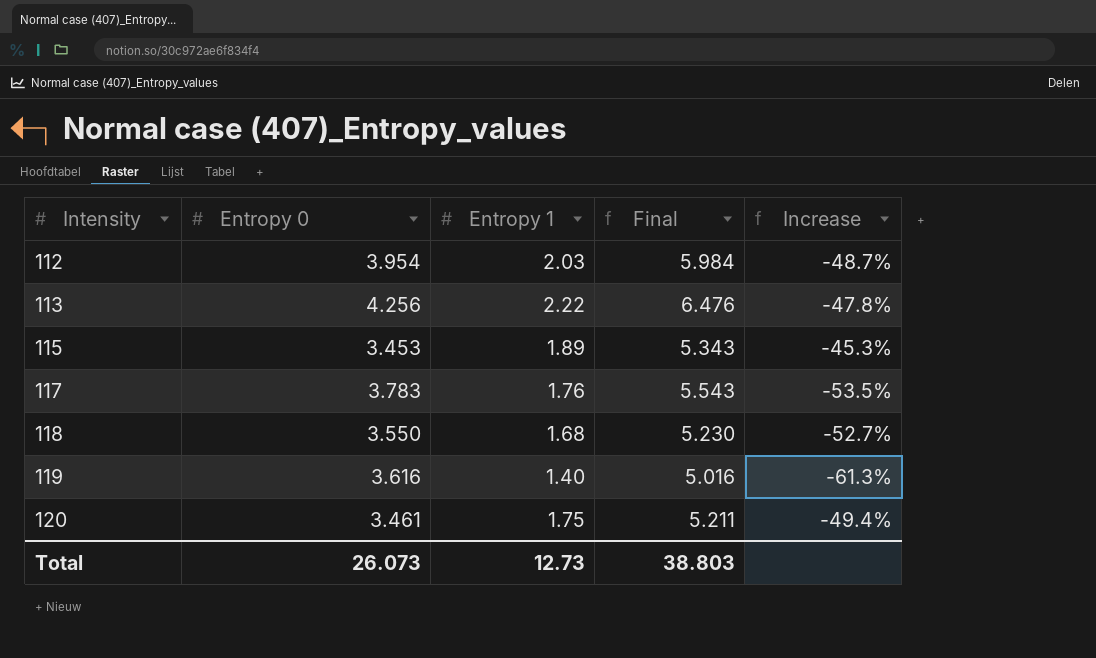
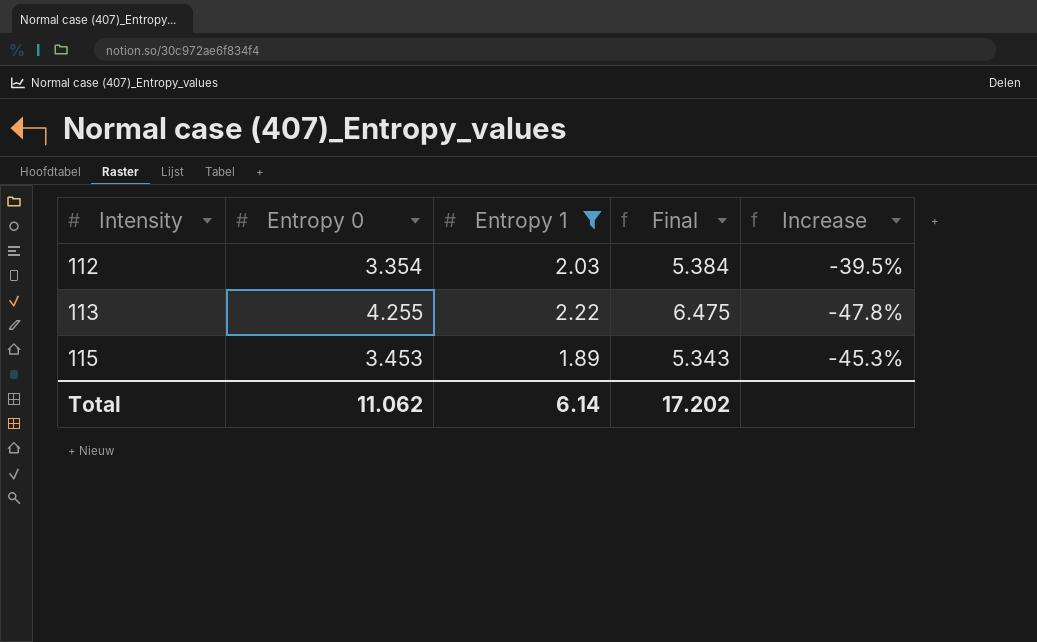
filter: none -> Entropy 1 >= 1.89
112 | Entropy 0: 3.954 -> 3.354
112 | Final: 5.984 -> 5.384
112 | Increase: -48.7% -> -39.5%
113 | Entropy 0: 4.256 -> 4.255
113 | Final: 6.476 -> 6.475
Total | Entropy 0: 26.073 -> 11.062
Total | Entropy 1: 12.73 -> 6.14
Total | Final: 38.803 -> 17.202

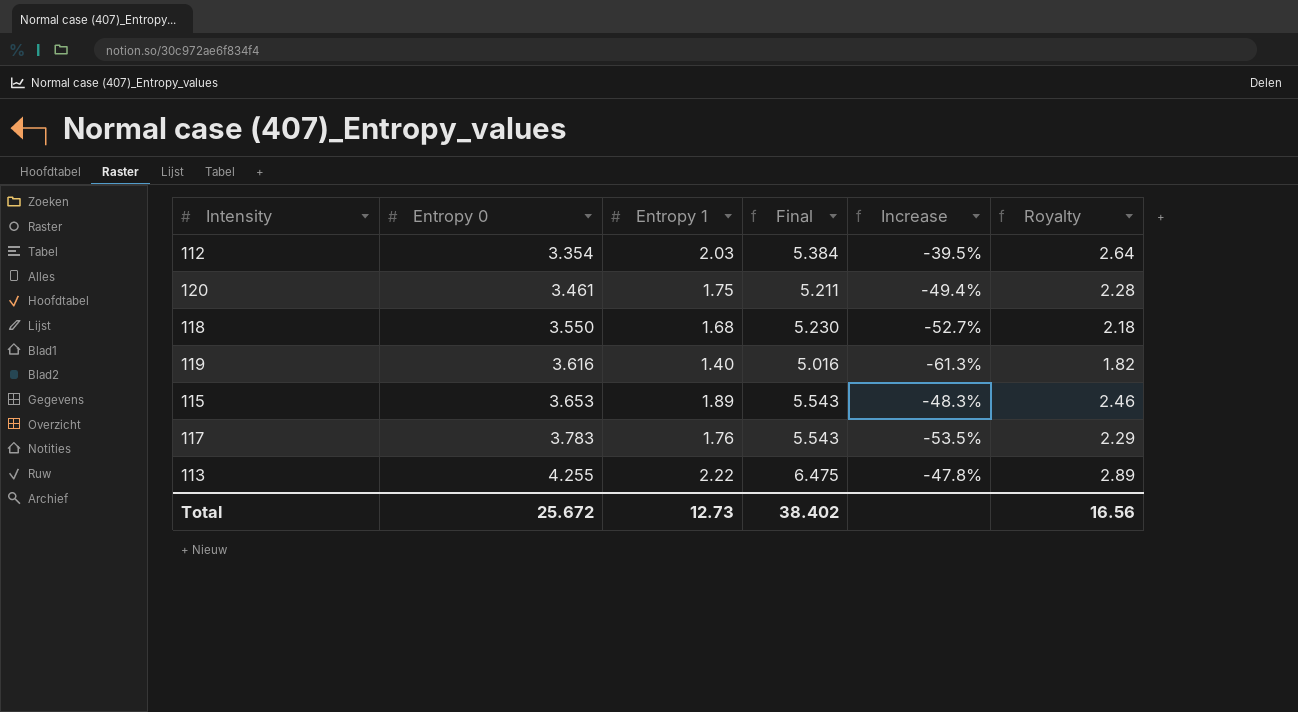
filter: Entropy 1 >= 1.89 -> none
row order: Intensity ascending -> Entropy 0 ascending
column Royalty | formula: none -> [Entropy 1] * 1.3
115 | Entropy 0: 3.453 -> 3.653
115 | Final: 5.343 -> 5.543
115 | Increase: -45.3% -> -48.3%
Total | Entropy 0: 11.062 -> 25.672
Total | Entropy 1: 6.14 -> 12.73
Total | Final: 17.202 -> 38.402

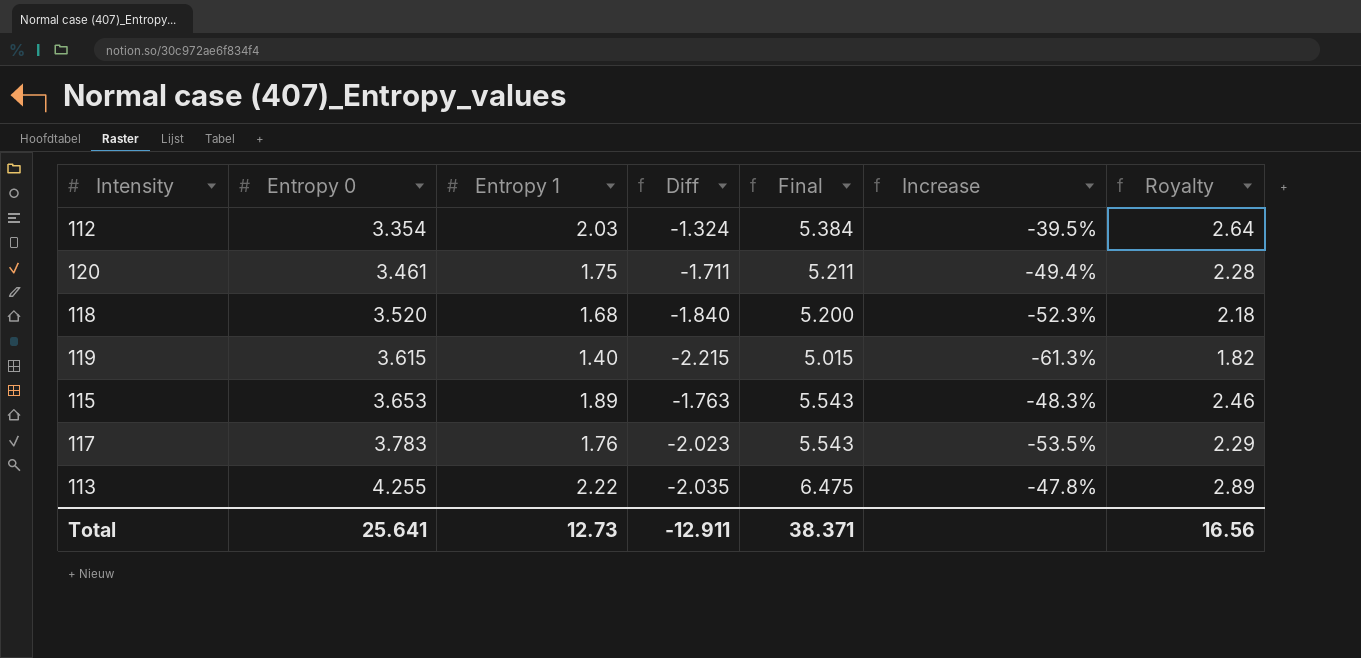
column Diff | formula: none -> [Entropy 1] - [Entropy 0]
118 | Entropy 0: 3.550 -> 3.520
118 | Final: 5.230 -> 5.200
118 | Increase: -52.7% -> -52.3%
119 | Entropy 0: 3.616 -> 3.615
119 | Final: 5.016 -> 5.015
Total | Entropy 0: 25.672 -> 25.641
Total | Final: 38.402 -> 38.371

